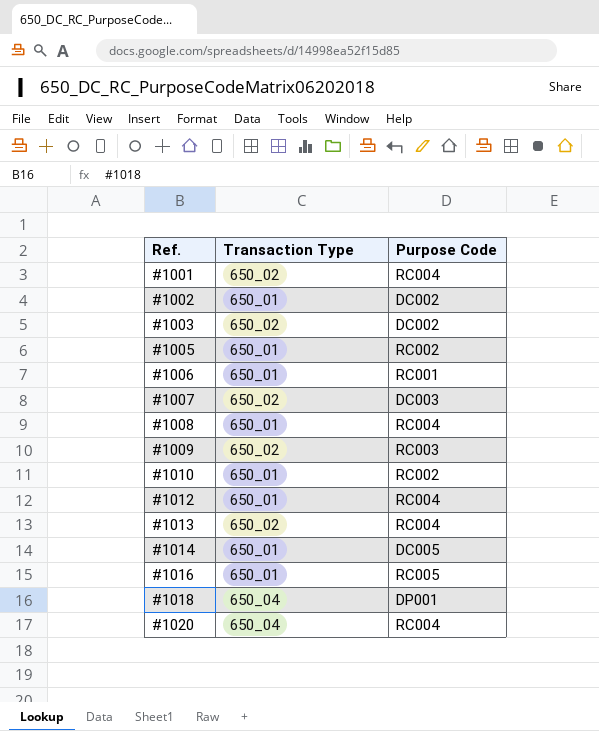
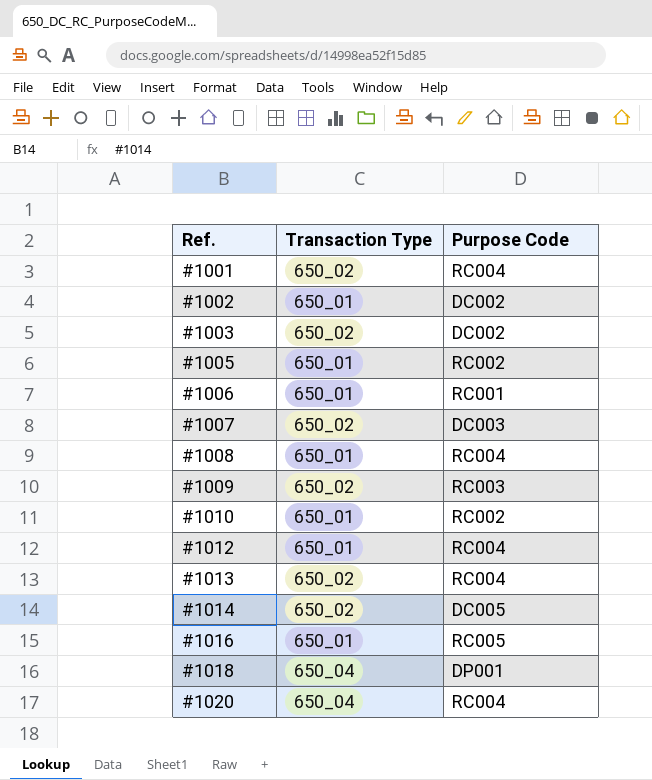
#1014 | Transaction Type: 650_01 -> 650_02

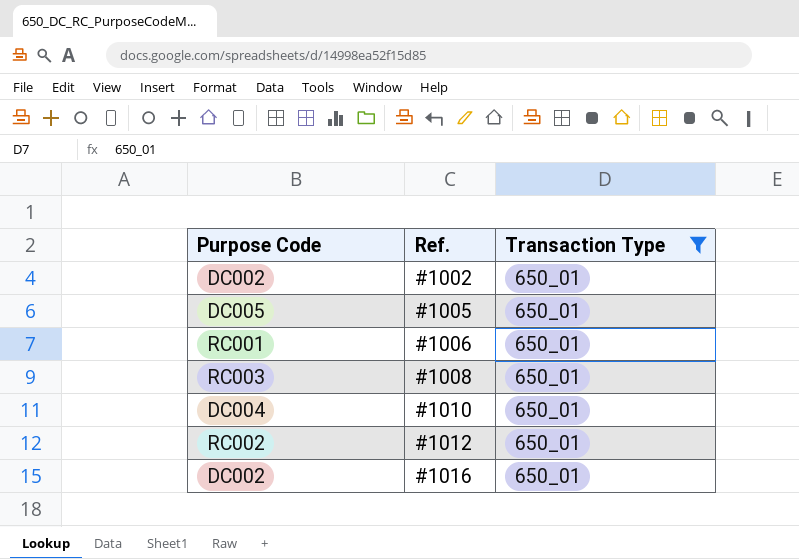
filter: none -> Transaction Type = 650_01
column Purpose Code | position: 3 -> 1
#1005 | Purpose Code: RC002 -> DC005
#1008 | Purpose Code: RC004 -> RC003
#1010 | Purpose Code: RC002 -> DC004
#1012 | Purpose Code: RC004 -> RC002
#1016 | Purpose Code: RC005 -> DC002

